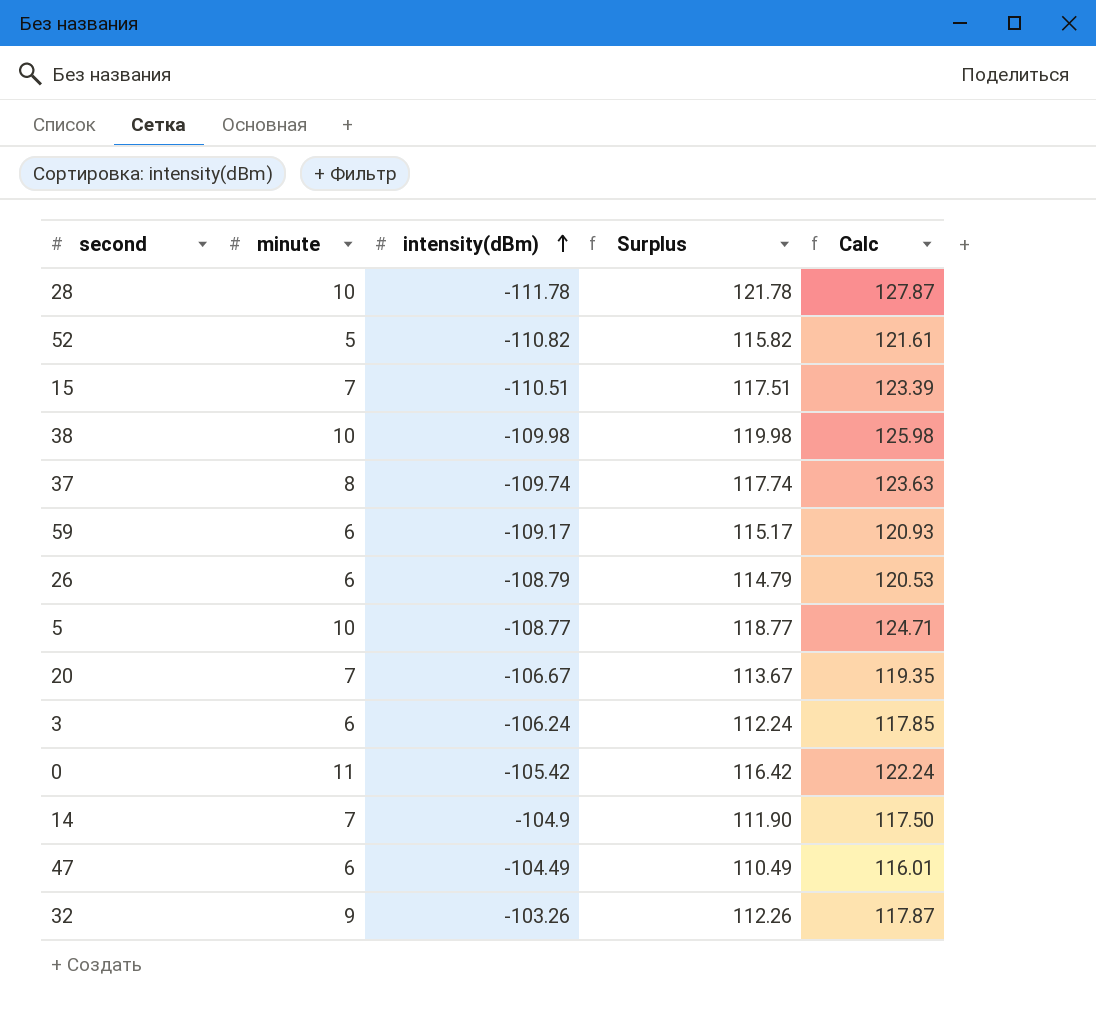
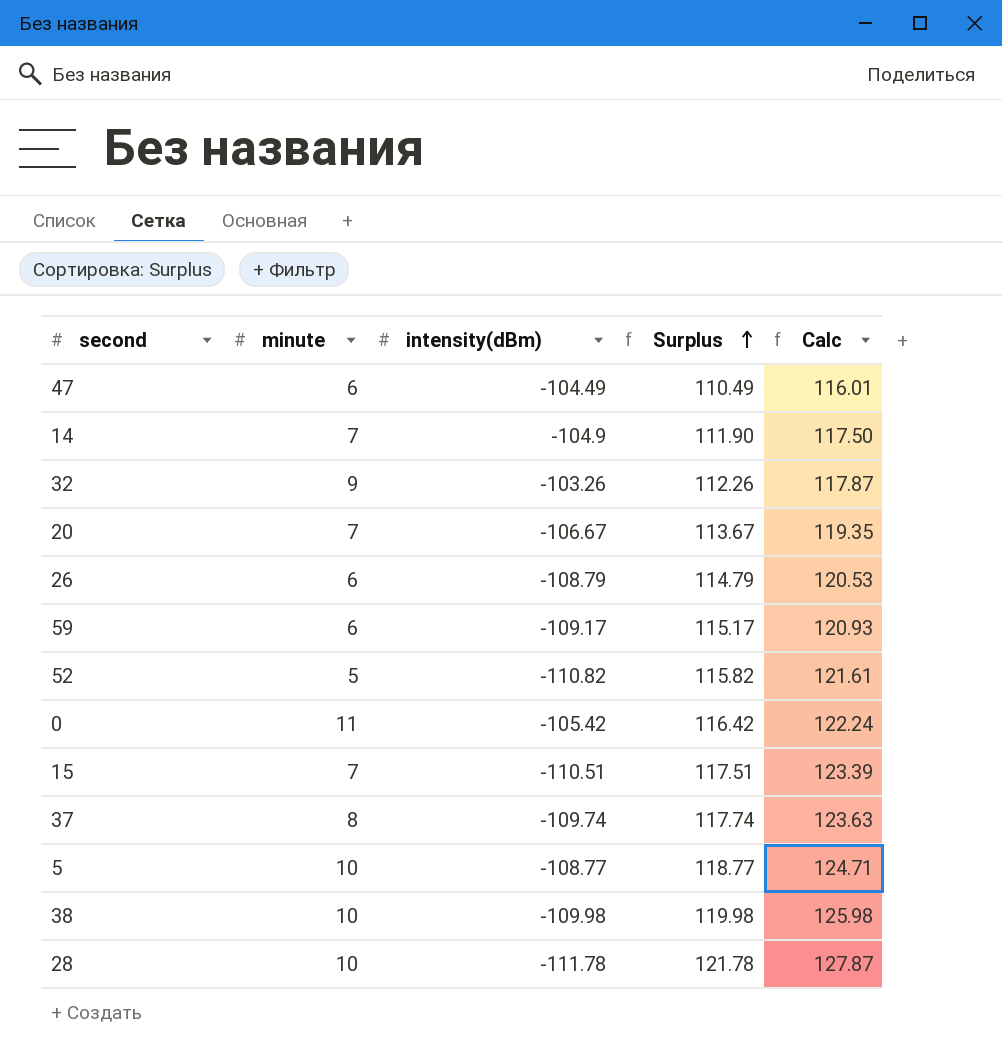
row order: intensity(dBm) ascending -> Surplus ascending
row 3: 6 | -106.24 | 112.24 | 117.85 -> none

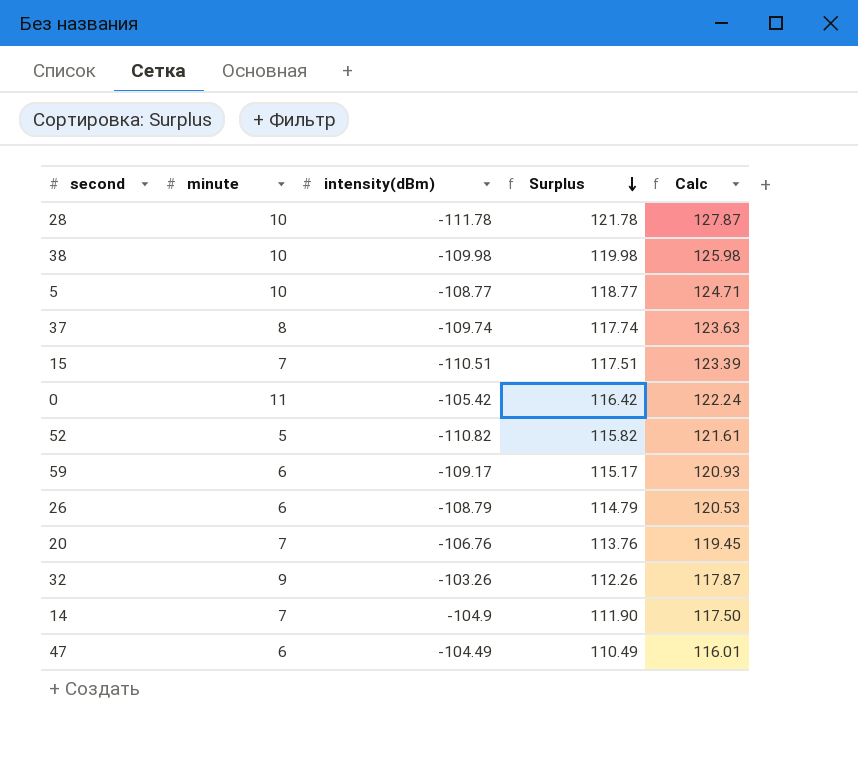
row order: Surplus ascending -> Surplus descending
20 | intensity(dBm): -106.67 -> -106.76
20 | Surplus: 113.67 -> 113.76
20 | Calc: 119.35 -> 119.45

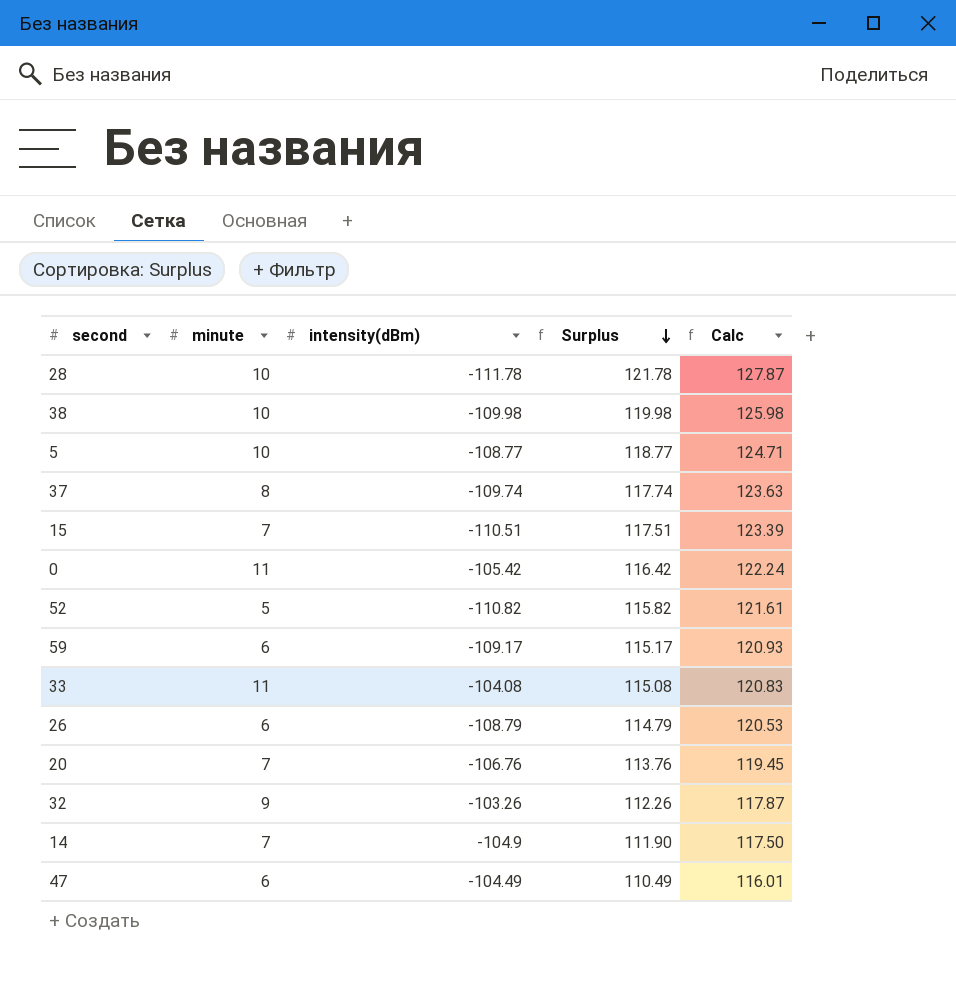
row 33: none -> 11 | -104.08 | 115.08 | 120.83

